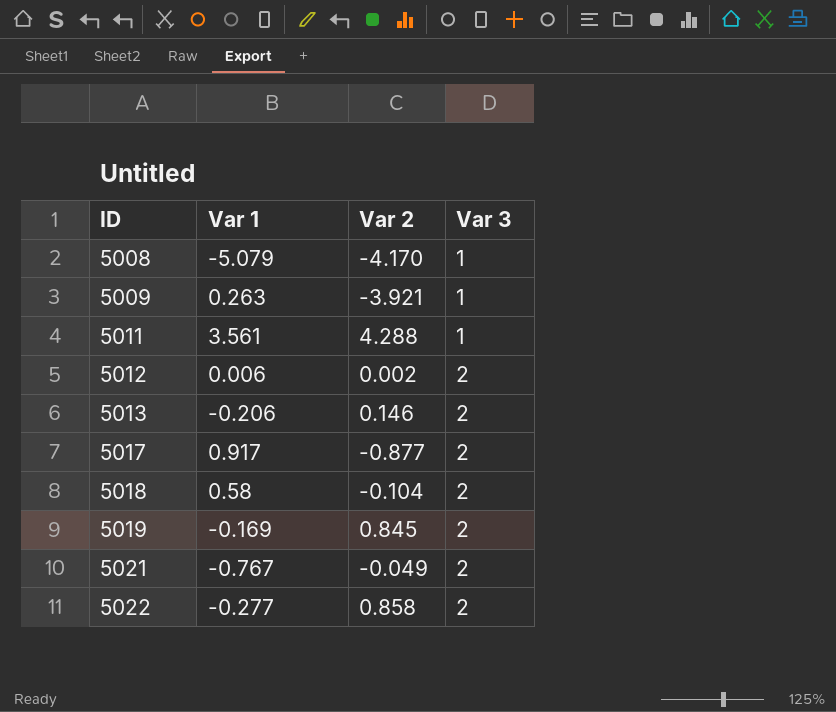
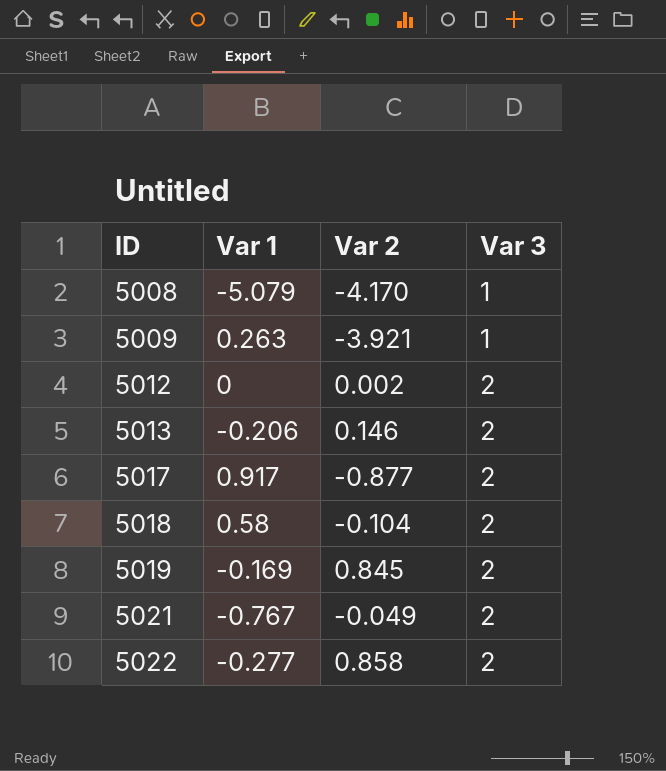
row 5011: 3.561 | 4.288 | 1 -> none
5012 | Var 1: 0.006 -> 0

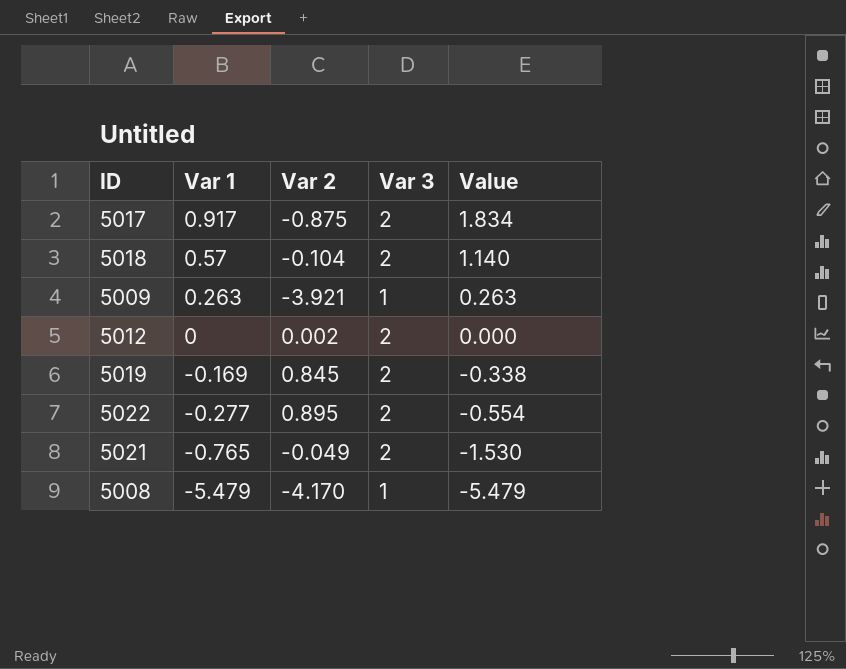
row order: ID ascending -> Var 1 descending
column Value | formula: none -> [Var 1] * [Var 3]
row 5013: -0.206 | 0.146 | 2 -> none
5017 | Var 2: -0.877 -> -0.875
5018 | Var 1: 0.58 -> 0.57
5022 | Var 2: 0.858 -> 0.895
5021 | Var 1: -0.767 -> -0.765
5008 | Var 1: -5.079 -> -5.479

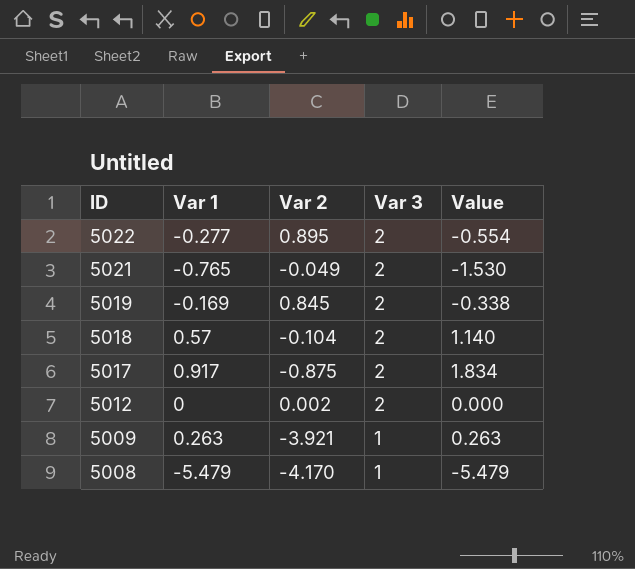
row order: Var 1 descending -> ID descending

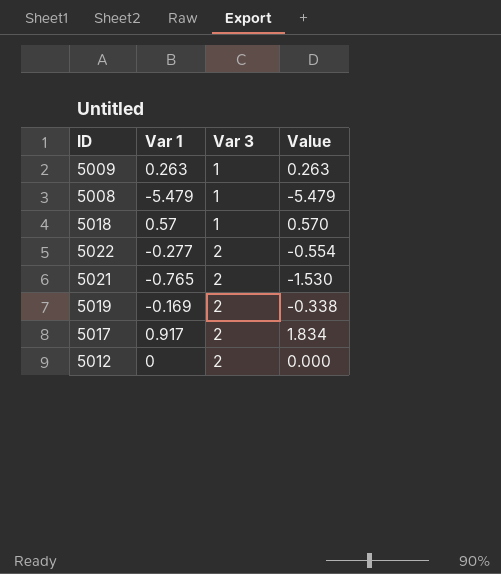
row order: ID descending -> Var 3 ascending
column Var 2 | position: 3 -> none
5018 | Var 3: 2 -> 1
5018 | Value: 1.140 -> 0.570

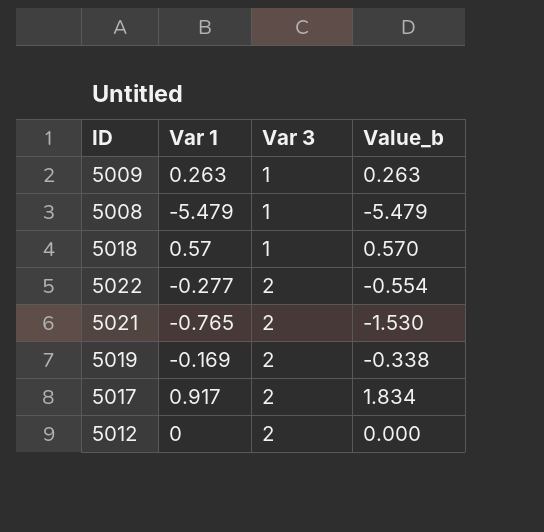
column name: Value -> Value_b

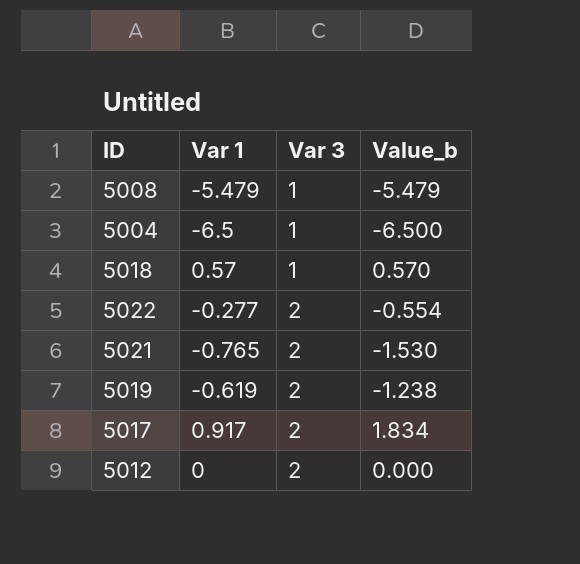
row 5009: 0.263 | 1 | 0.263 -> none
row 5004: none -> -6.5 | 1 | -6.500
5019 | Var 1: -0.169 -> -0.619
5019 | Value_b: -0.338 -> -1.238

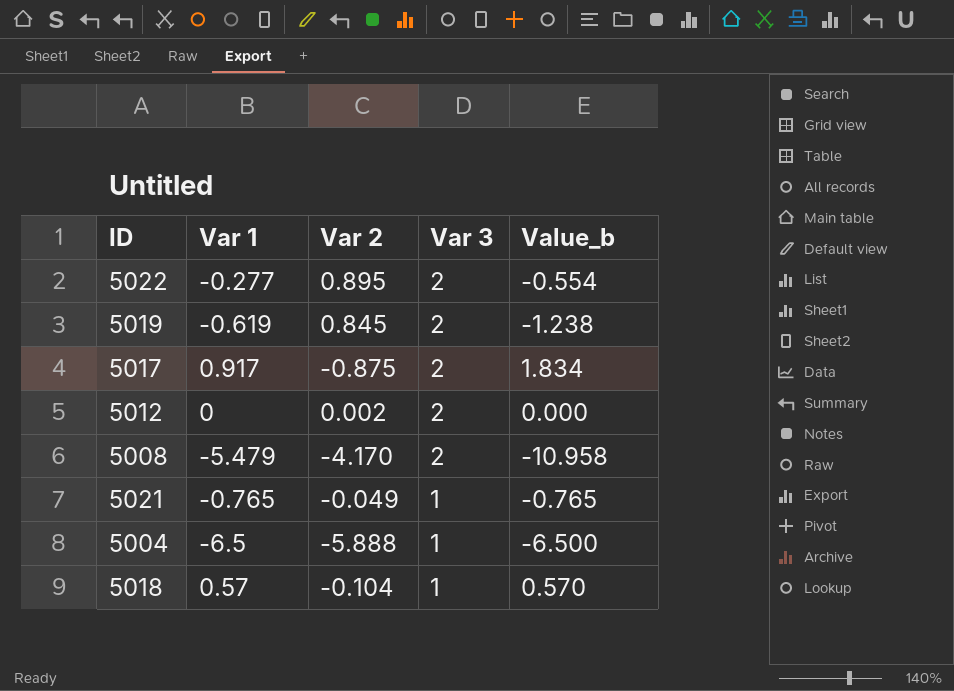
row order: Var 3 ascending -> Var 3 descending
column Var 2 | position: none -> 3
5008 | Var 3: 1 -> 2
5008 | Value_b: -5.479 -> -10.958
5021 | Var 3: 2 -> 1
5021 | Value_b: -1.530 -> -0.765

